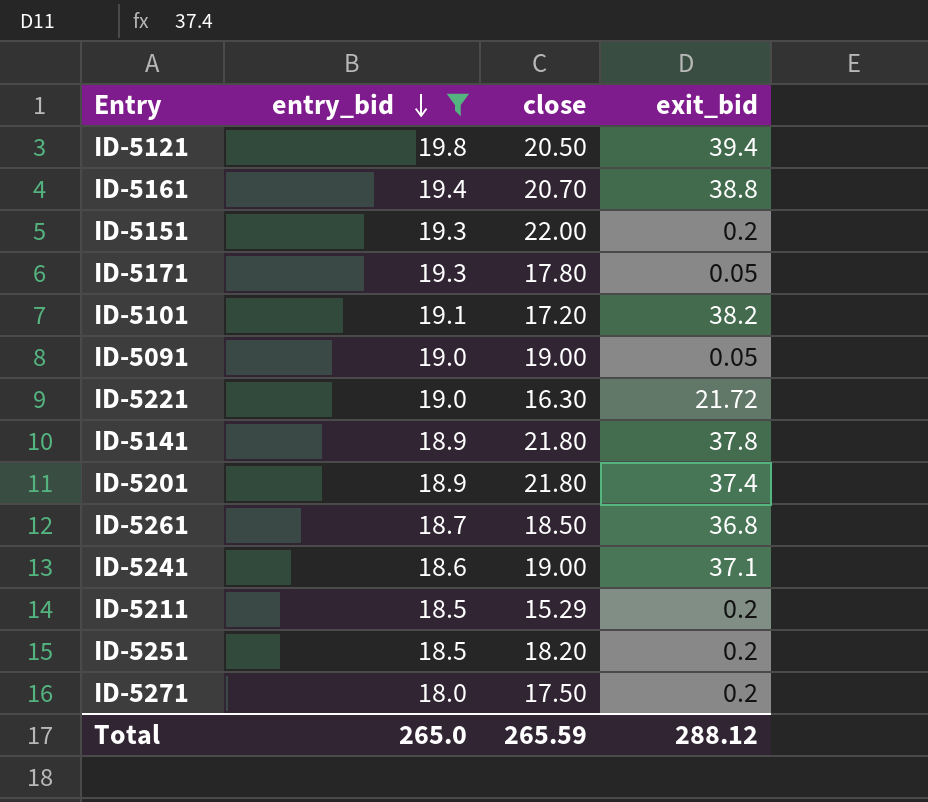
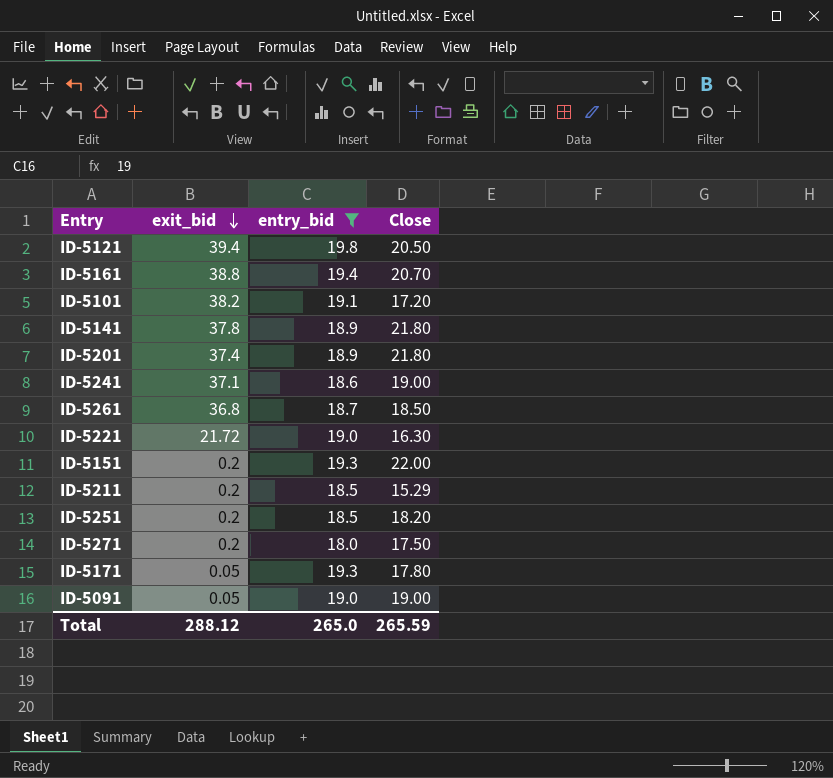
row order: entry_bid descending -> exit_bid descending
column exit_bid | position: 4 -> 2
column name: close -> Close

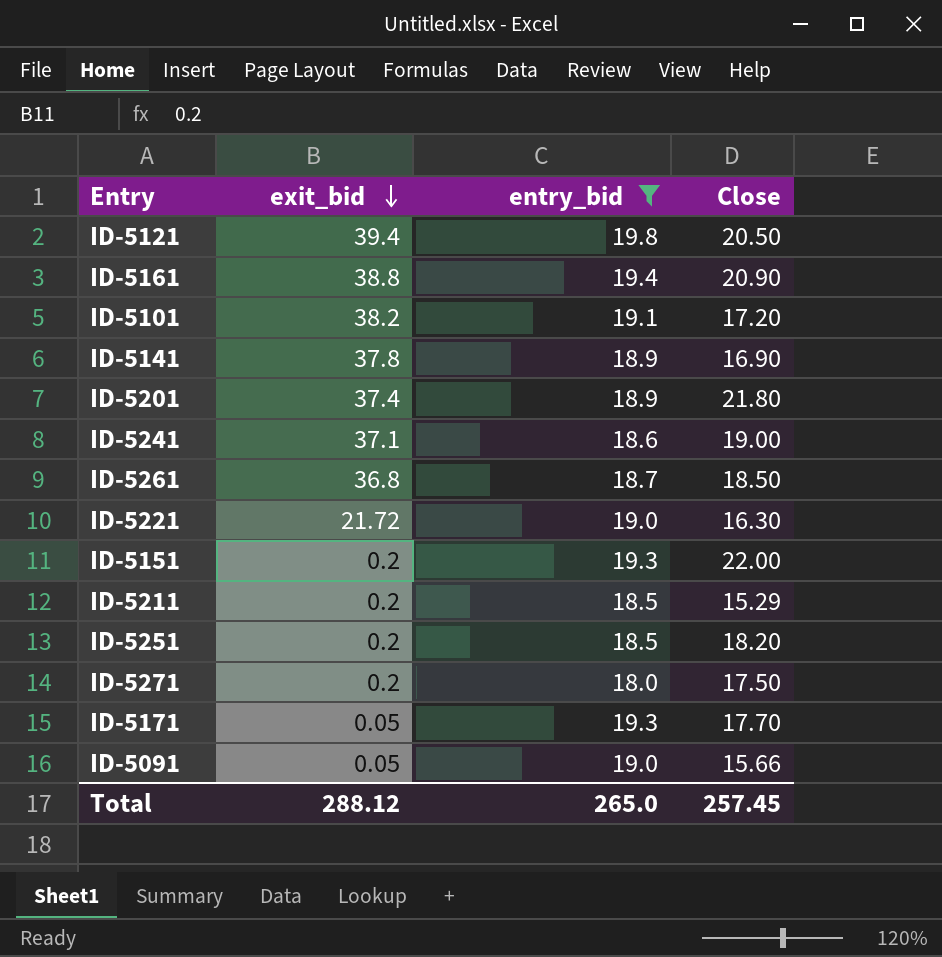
ID-5161 | Close: 20.70 -> 20.90
ID-5141 | Close: 21.80 -> 16.90
ID-5171 | Close: 17.80 -> 17.70
ID-5091 | Close: 19.00 -> 15.66
Total | Close: 265.59 -> 257.45

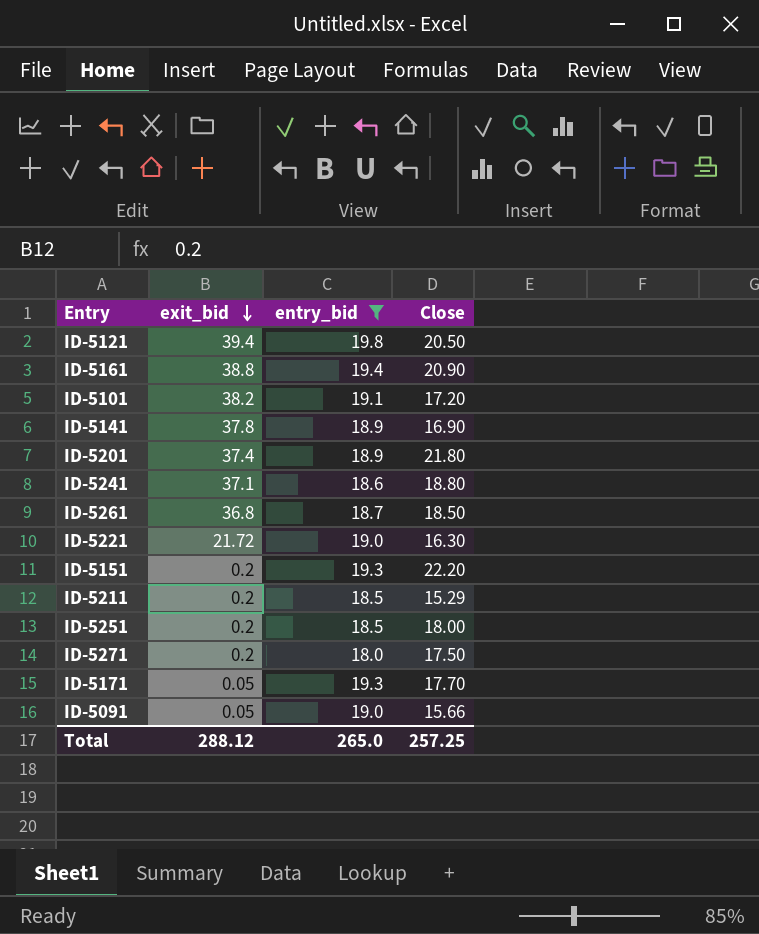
ID-5241 | Close: 19.00 -> 18.80
ID-5151 | Close: 22.00 -> 22.20
ID-5251 | Close: 18.20 -> 18.00
Total | Close: 257.45 -> 257.25

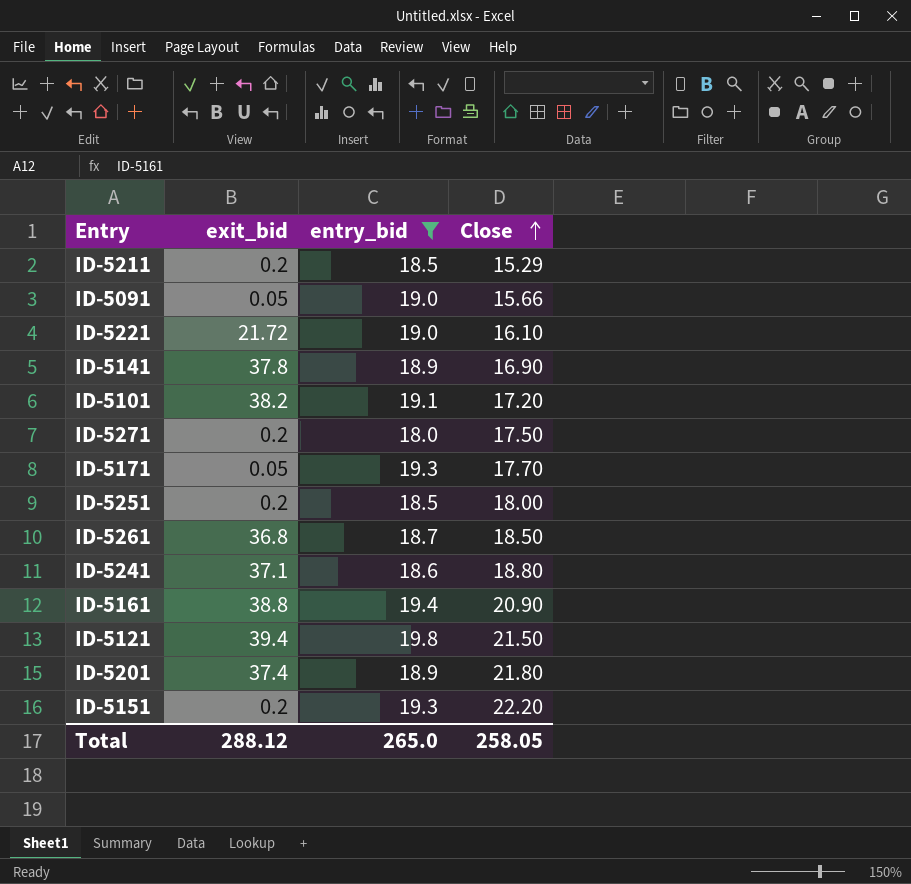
row order: exit_bid descending -> Close ascending
ID-5221 | Close: 16.30 -> 16.10
ID-5121 | Close: 20.50 -> 21.50
Total | Close: 257.25 -> 258.05

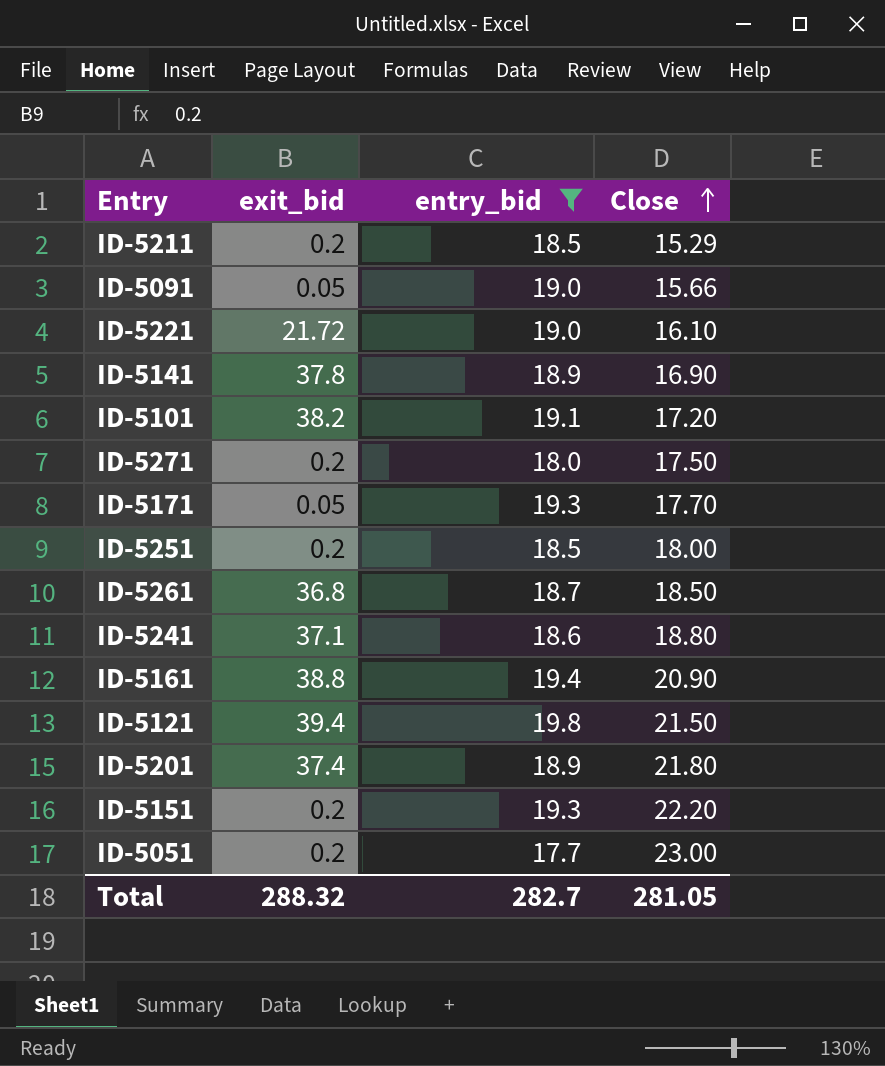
row ID-5051: none -> 0.2 | 17.7 | 23.00
Total | exit_bid: 288.12 -> 288.32
Total | entry_bid: 265.0 -> 282.7
Total | Close: 258.05 -> 281.05

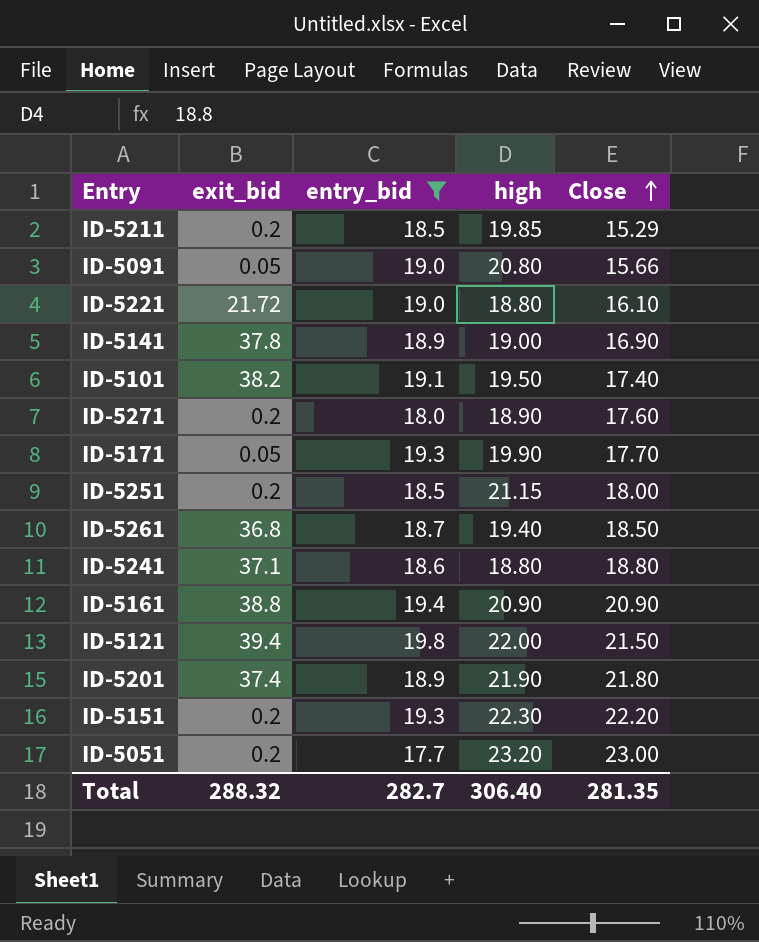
column high | position: none -> 4
ID-5101 | Close: 17.20 -> 17.40
ID-5271 | Close: 17.50 -> 17.60
Total | Close: 281.05 -> 281.35

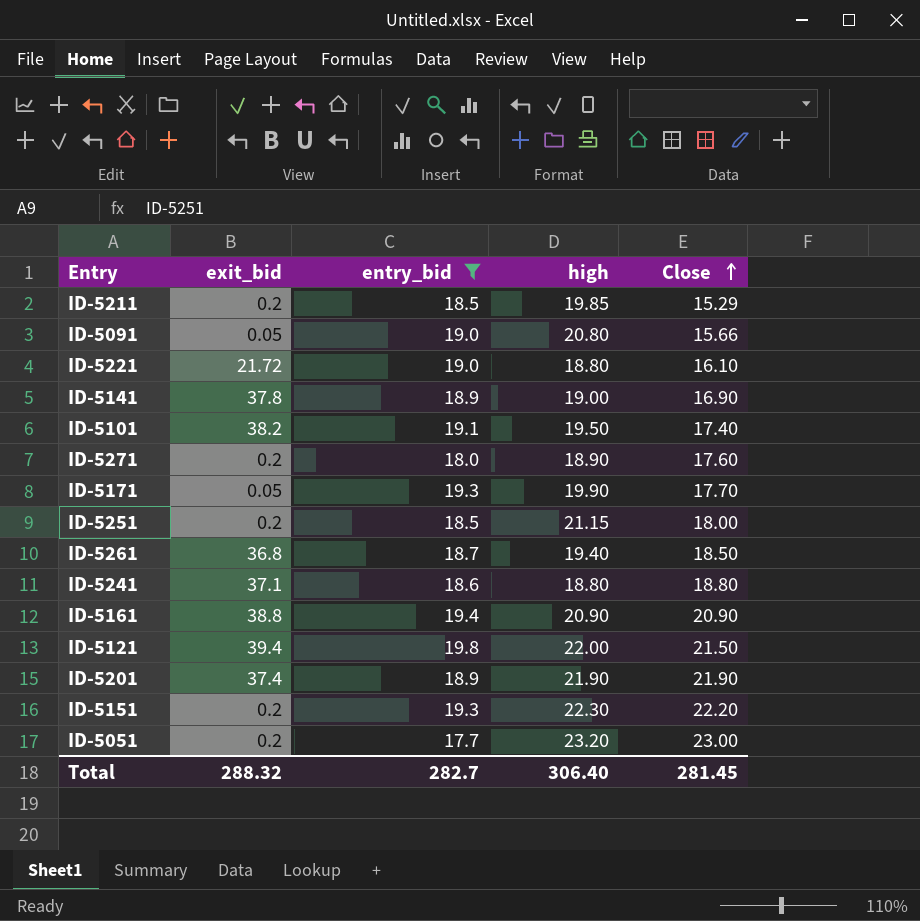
ID-5201 | Close: 21.80 -> 21.90
Total | Close: 281.35 -> 281.45

